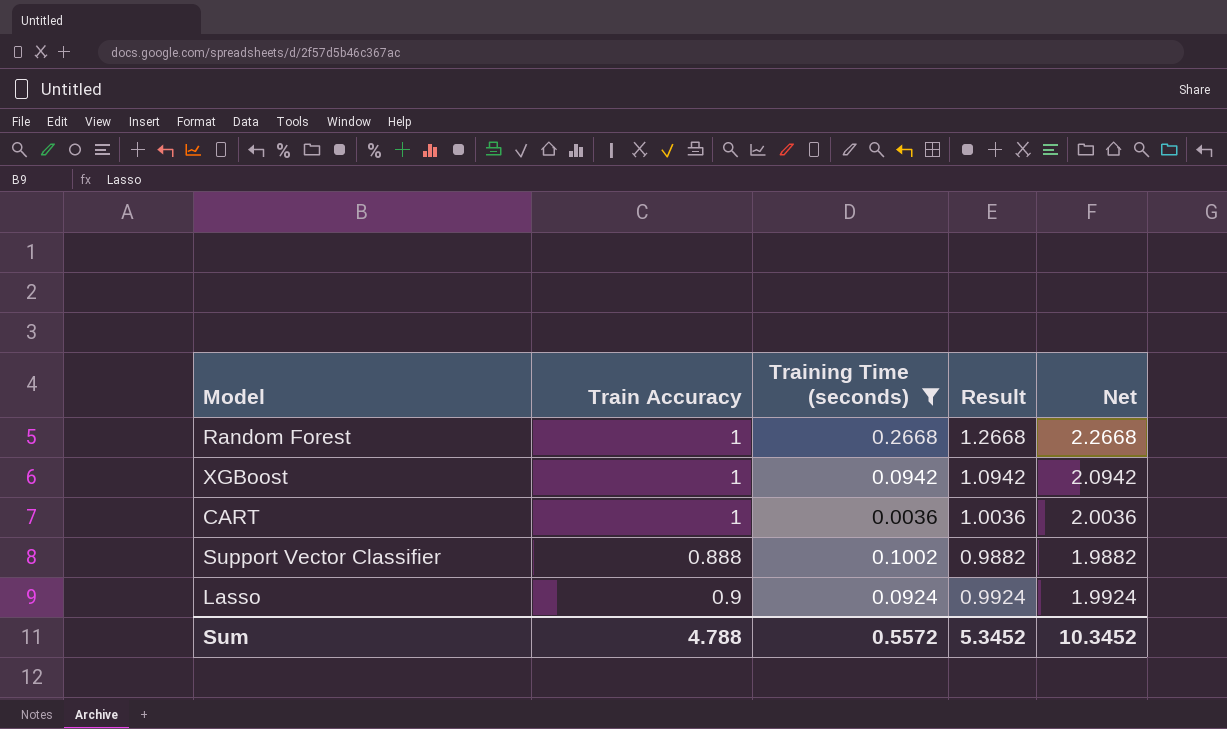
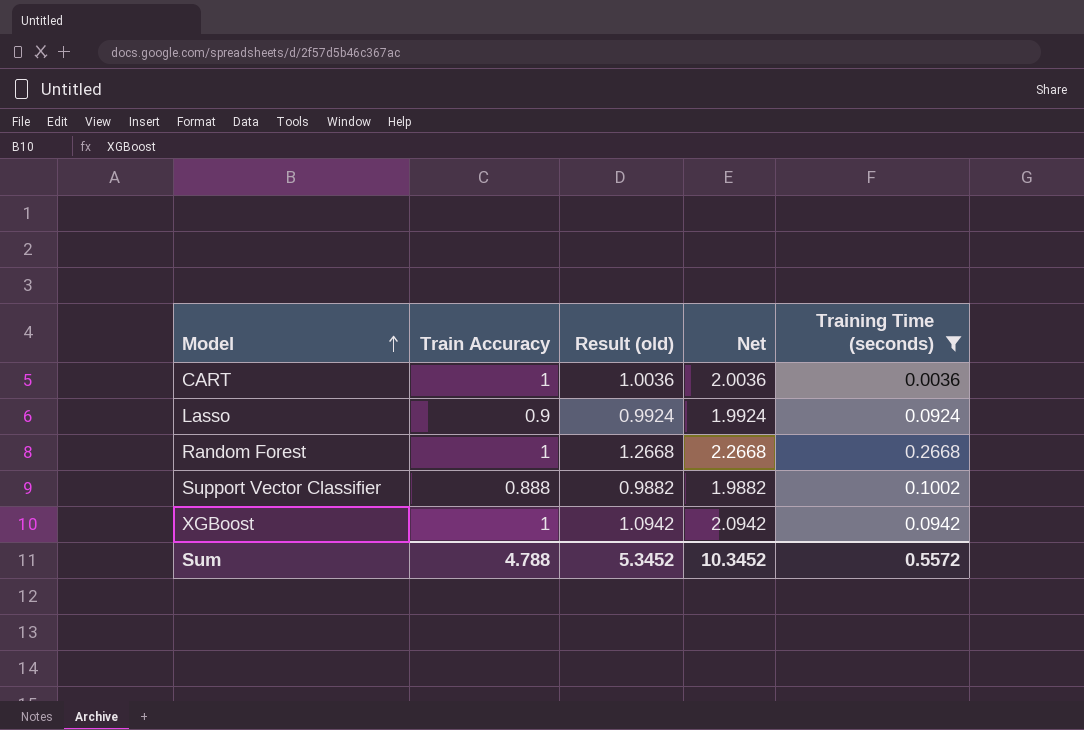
row order: none -> Model ascending
column name: Result -> Result (old)
column Training Time (seconds) | position: 3 -> 5

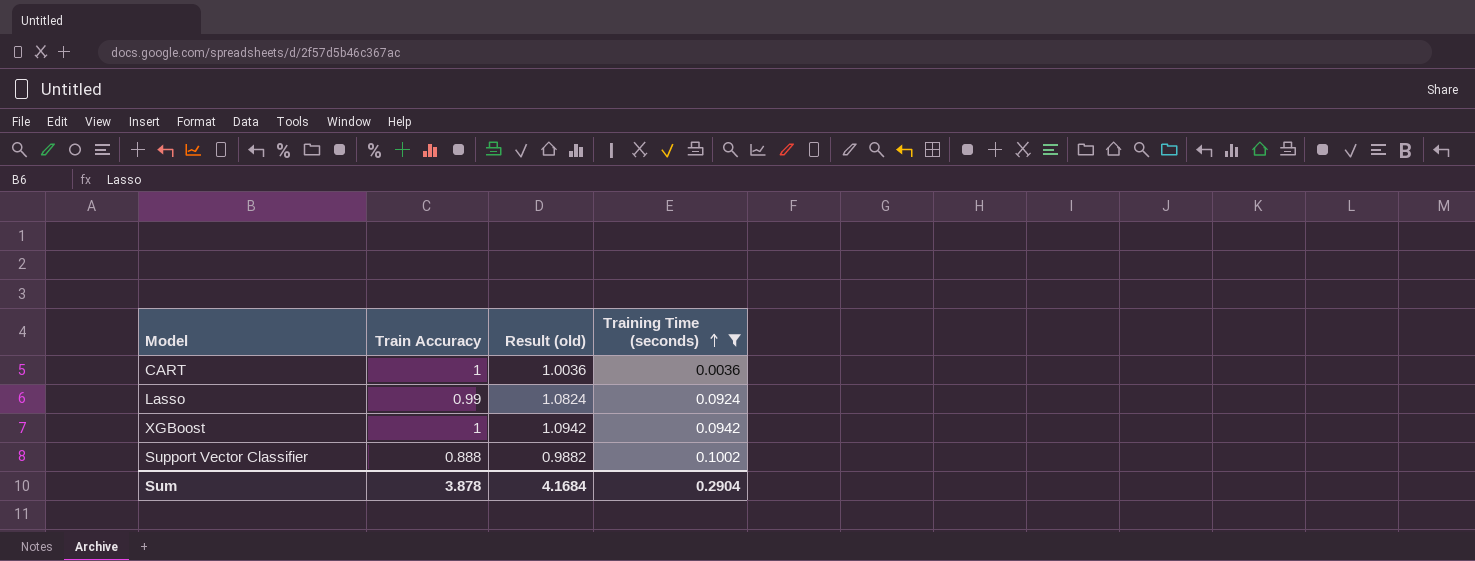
row order: Model ascending -> Training Time (seconds) ascending
column Net | formula: [Result (old)] + 1 -> none
row Random Forest: 1 | 1.2668 | 2.2668 | 0.2668 -> none
Lasso | Train Accuracy: 0.9 -> 0.99
Lasso | Result (old): 0.9924 -> 1.0824
Sum | Train Accuracy: 4.788 -> 3.878
Sum | Result (old): 5.3452 -> 4.1684
Sum | Training Time (seconds): 0.5572 -> 0.2904

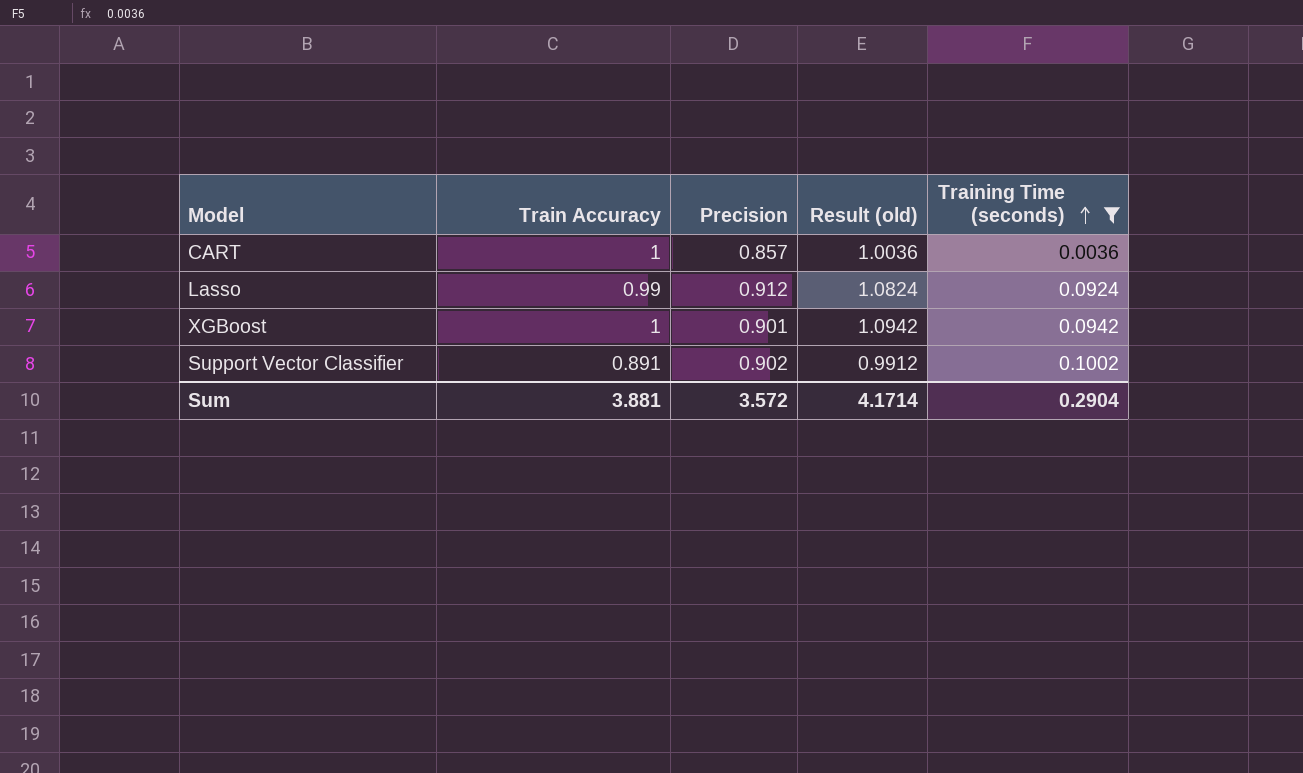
column Precision | position: none -> 3
Support Vector Classifier | Train Accuracy: 0.888 -> 0.891
Support Vector Classifier | Result (old): 0.9882 -> 0.9912
Sum | Train Accuracy: 3.878 -> 3.881
Sum | Result (old): 4.1684 -> 4.1714

